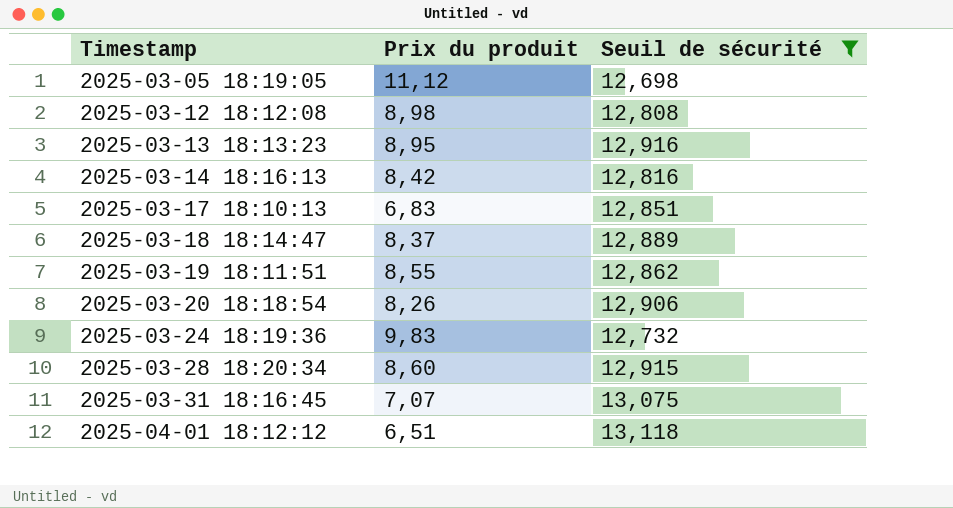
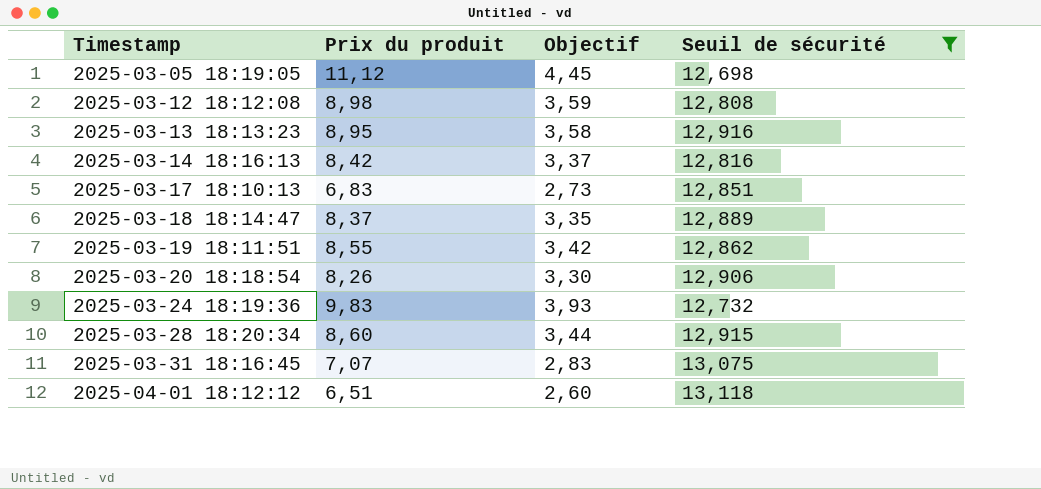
column Objectif | formula: none -> [Prix du produit] * 0,4

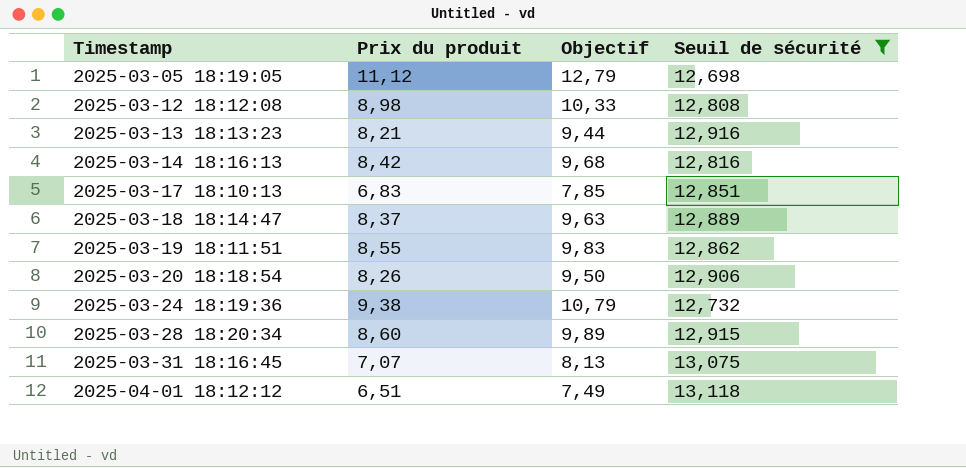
column Objectif | formula: [Prix du produit] * 0,4 -> [Prix du produit] * 1,15
2025-03-13 18:13:23 | Prix du produit: 8,95 -> 8,21
2025-03-24 18:19:36 | Prix du produit: 9,83 -> 9,38

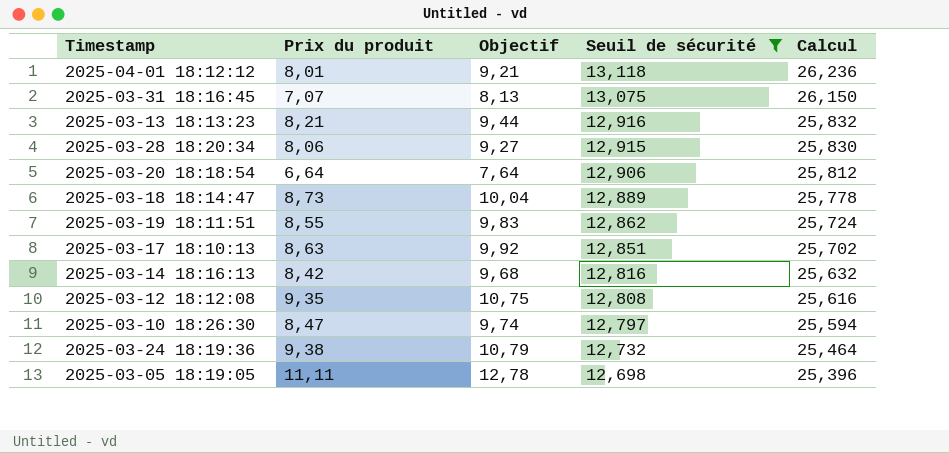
row order: Timestamp ascending -> Seuil de sécurité descending
column Calcul | formula: none -> [Seuil de sécurité] * 2
2025-04-01 18:12:12 | Prix du produit: 6,51 -> 8,01
2025-04-01 18:12:12 | Objectif: 7,49 -> 9,21
2025-03-28 18:20:34 | Prix du produit: 8,60 -> 8,06
2025-03-28 18:20:34 | Objectif: 9,89 -> 9,27
2025-03-20 18:18:54 | Prix du produit: 8,26 -> 6,64
2025-03-20 18:18:54 | Objectif: 9,50 -> 7,64
2025-03-18 18:14:47 | Prix du produit: 8,37 -> 8,73
2025-03-18 18:14:47 | Objectif: 9,63 -> 10,04
2025-03-17 18:10:13 | Prix du produit: 6,83 -> 8,63
2025-03-17 18:10:13 | Objectif: 7,85 -> 9,92
2025-03-12 18:12:08 | Prix du produit: 8,98 -> 9,35
2025-03-12 18:12:08 | Objectif: 10,33 -> 10,75
row 2025-03-10 18:26:30: none -> 8,47 | 9,74 | 12,797 | 25,594
2025-03-05 18:19:05 | Prix du produit: 11,12 -> 11,11
2025-03-05 18:19:05 | Objectif: 12,79 -> 12,78

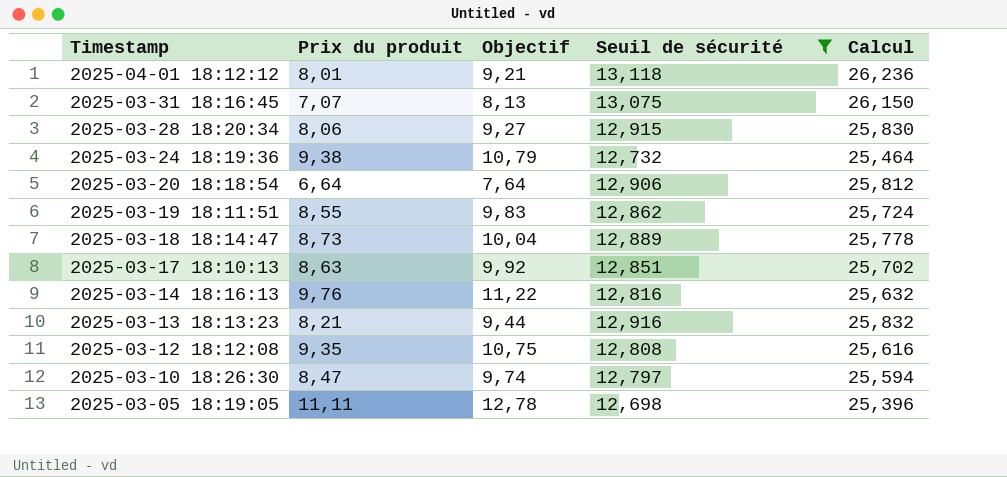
row order: Seuil de sécurité descending -> Timestamp descending
2025-03-14 18:16:13 | Prix du produit: 8,42 -> 9,76
2025-03-14 18:16:13 | Objectif: 9,68 -> 11,22

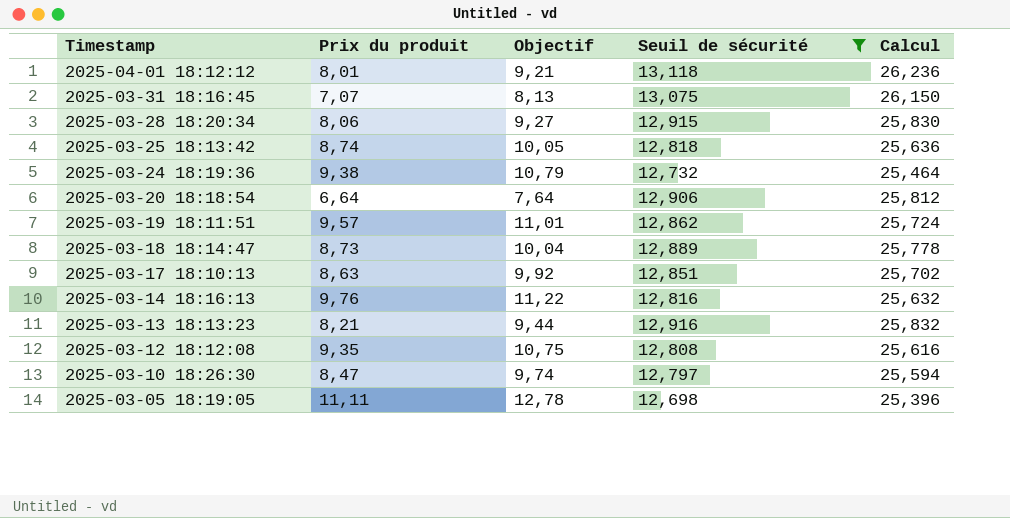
row 2025-03-25 18:13:42: none -> 8,74 | 10,05 | 12,818 | 25,636
2025-03-19 18:11:51 | Prix du produit: 8,55 -> 9,57
2025-03-19 18:11:51 | Objectif: 9,83 -> 11,01

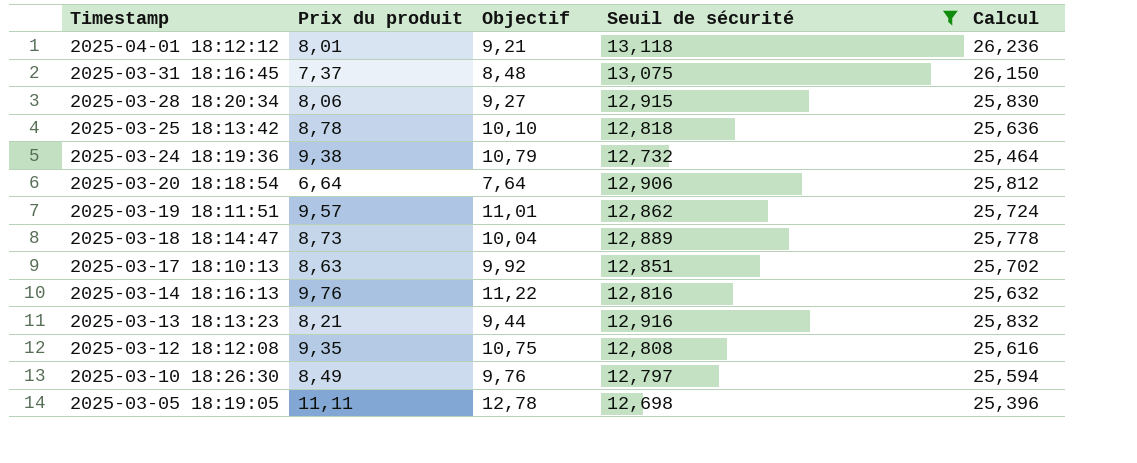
2025-03-31 18:16:45 | Prix du produit: 7,07 -> 7,37
2025-03-31 18:16:45 | Objectif: 8,13 -> 8,48
2025-03-25 18:13:42 | Prix du produit: 8,74 -> 8,78
2025-03-25 18:13:42 | Objectif: 10,05 -> 10,10
2025-03-10 18:26:30 | Prix du produit: 8,47 -> 8,49
2025-03-10 18:26:30 | Objectif: 9,74 -> 9,76

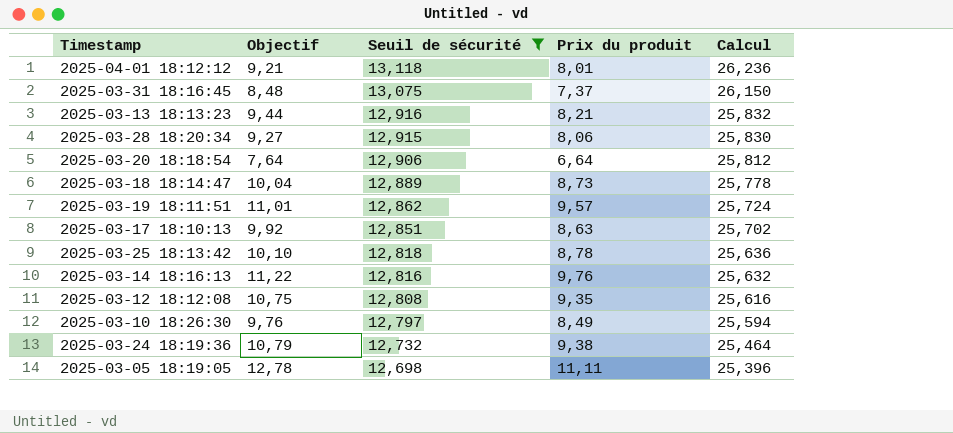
row order: Timestamp descending -> Seuil de sécurité descending
column Prix du produit | position: 2 -> 4

